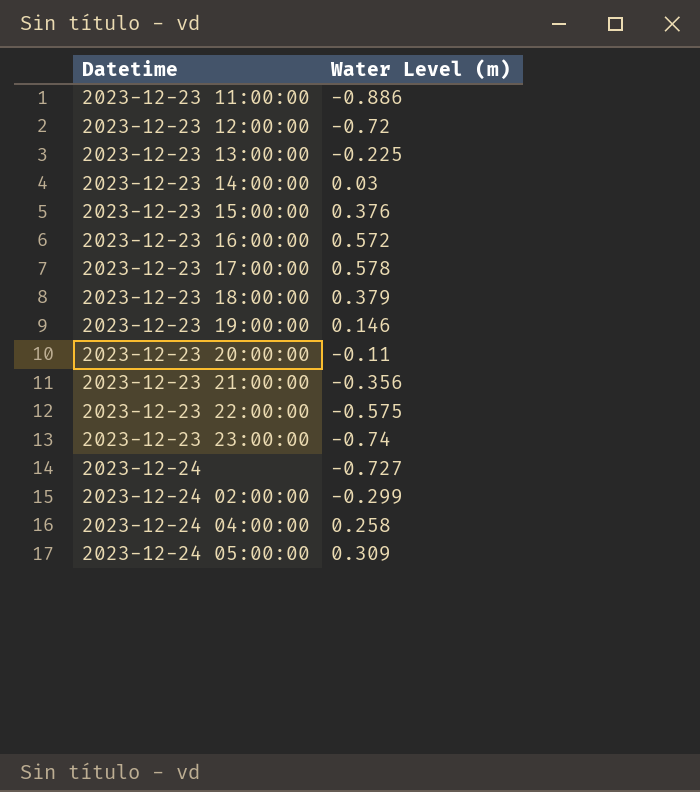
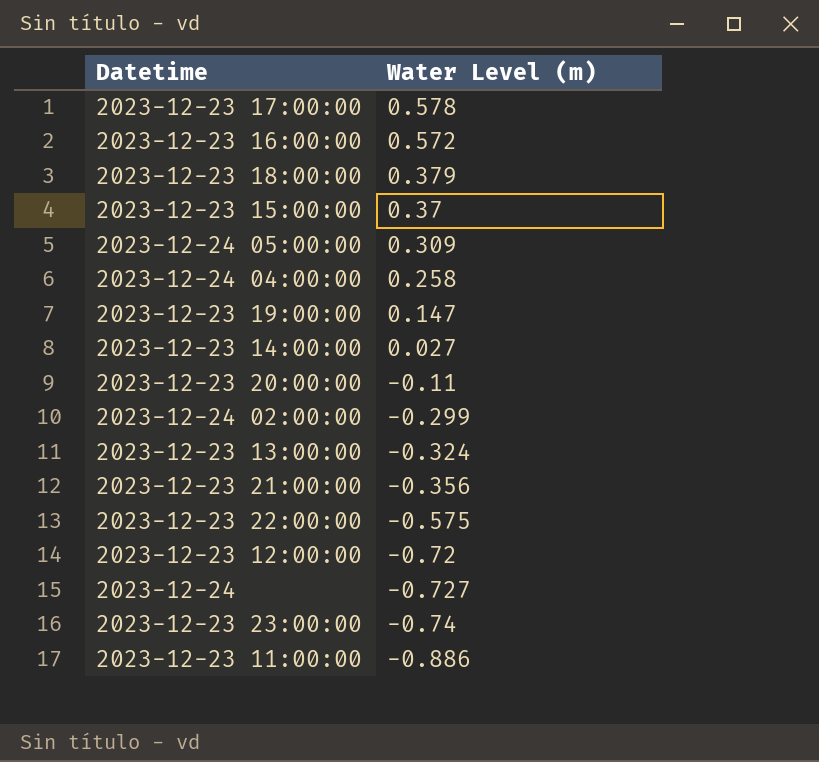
row order: Datetime ascending -> Water Level (m) descending
2023-12-23 15:00:00 | Water Level (m): 0.376 -> 0.37
2023-12-23 19:00:00 | Water Level (m): 0.146 -> 0.147
2023-12-23 14:00:00 | Water Level (m): 0.03 -> 0.027
2023-12-23 13:00:00 | Water Level (m): -0.225 -> -0.324

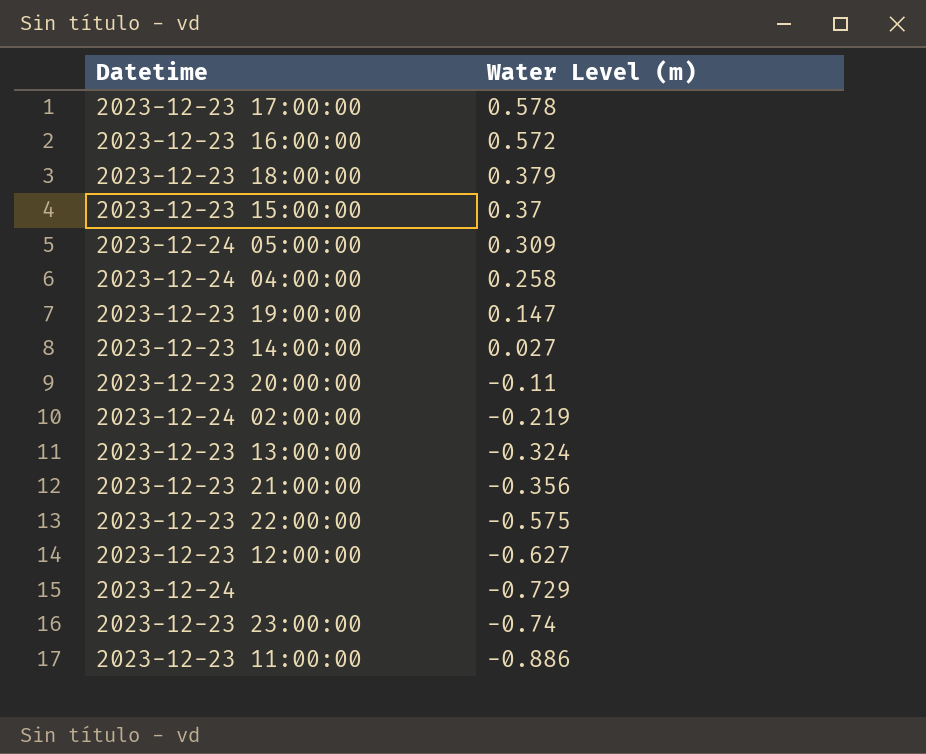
2023-12-24 02:00:00 | Water Level (m): -0.299 -> -0.219
2023-12-23 12:00:00 | Water Level (m): -0.72 -> -0.627
2023-12-24 | Water Level (m): -0.727 -> -0.729

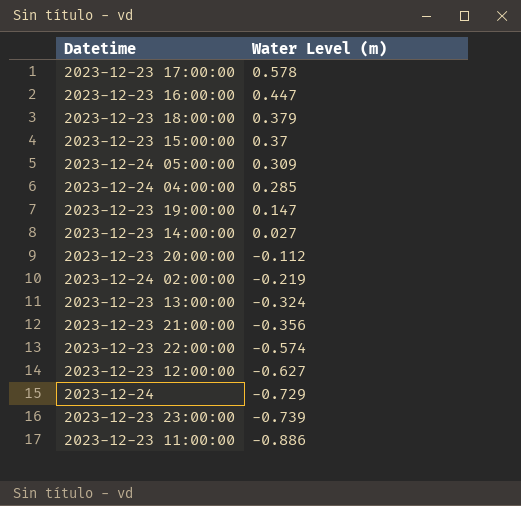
2023-12-23 16:00:00 | Water Level (m): 0.572 -> 0.447
2023-12-24 04:00:00 | Water Level (m): 0.258 -> 0.285
2023-12-23 20:00:00 | Water Level (m): -0.11 -> -0.112
2023-12-23 22:00:00 | Water Level (m): -0.575 -> -0.574
2023-12-23 23:00:00 | Water Level (m): -0.74 -> -0.739

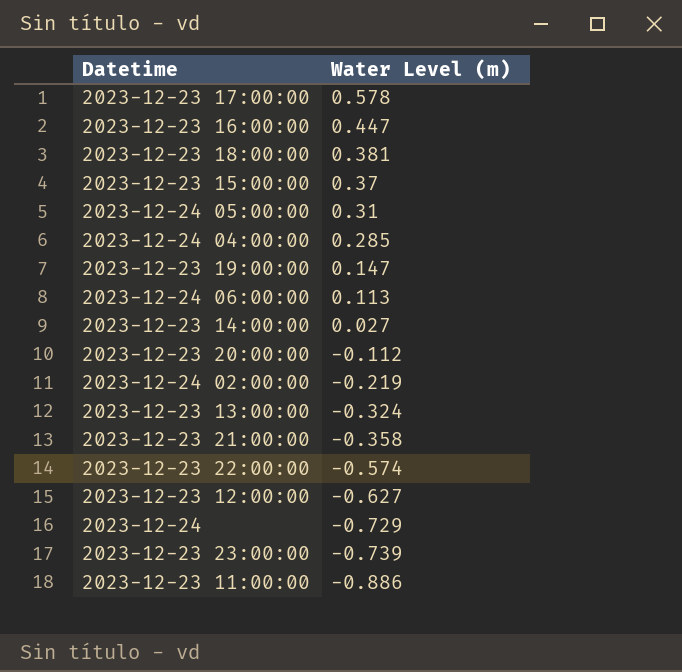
2023-12-23 18:00:00 | Water Level (m): 0.379 -> 0.381
2023-12-24 05:00:00 | Water Level (m): 0.309 -> 0.31
row 2023-12-24 06:00:00: none -> 0.113
2023-12-23 21:00:00 | Water Level (m): -0.356 -> -0.358

